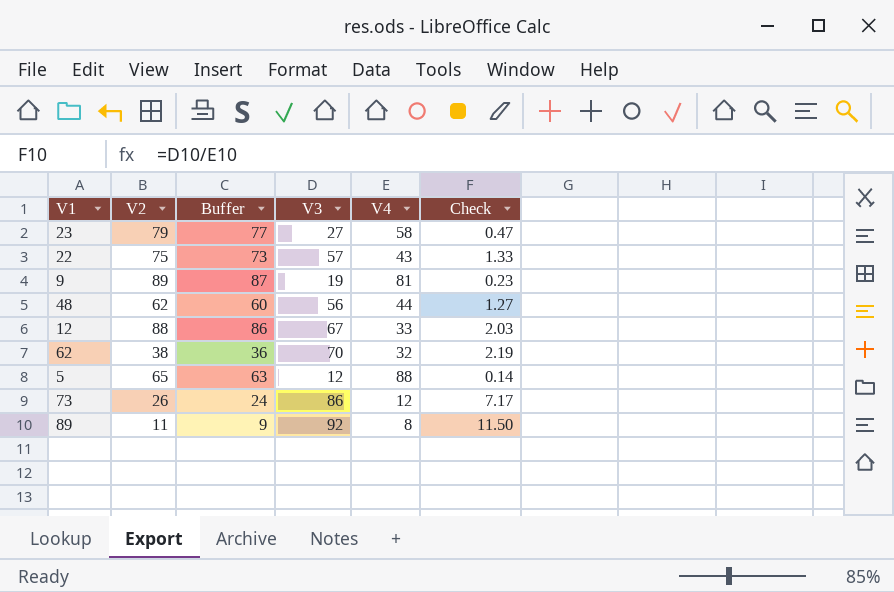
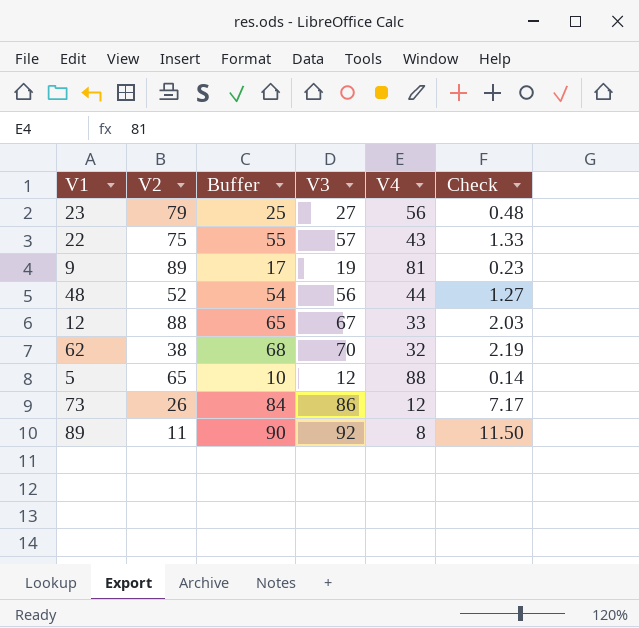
column Buffer | formula: [V2] - 2 -> [V3] - 2
23 | V4: 58 -> 56
23 | Check: 0.47 -> 0.48
48 | V2: 62 -> 52

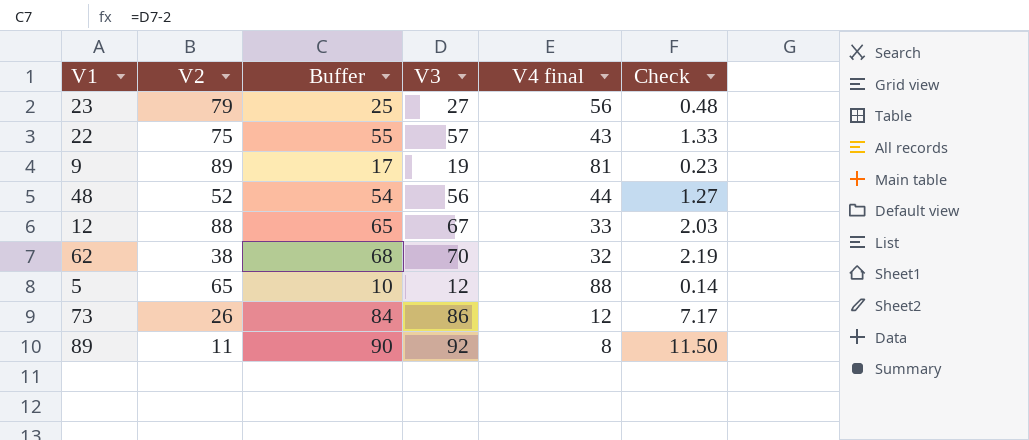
column name: V4 -> V4 final

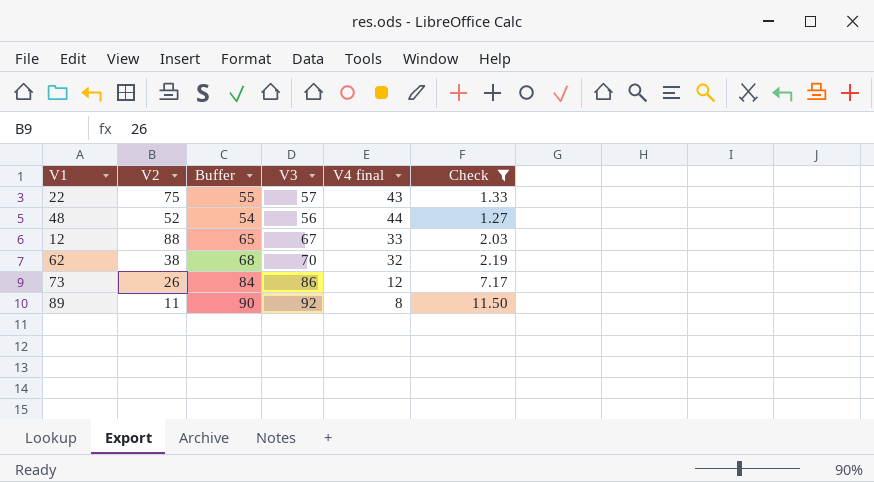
filter: none -> Check >= 1.27

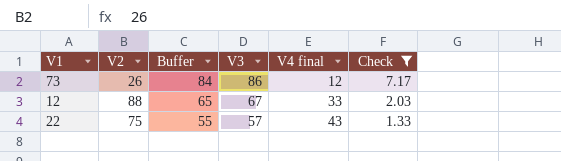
row order: none -> Buffer descending
row 48: 52 | 54 | 56 | 44 | 1.27 -> none
row 62: 38 | 68 | 70 | 32 | 2.19 -> none
row 89: 11 | 90 | 92 | 8 | 11.50 -> none

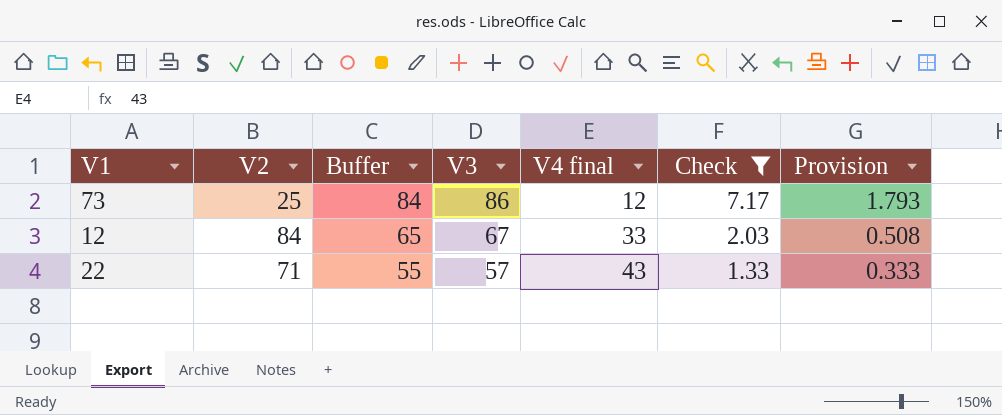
column Provision | formula: none -> [Check] * 0.25
73 | V2: 26 -> 25
12 | V2: 88 -> 84
22 | V2: 75 -> 71

